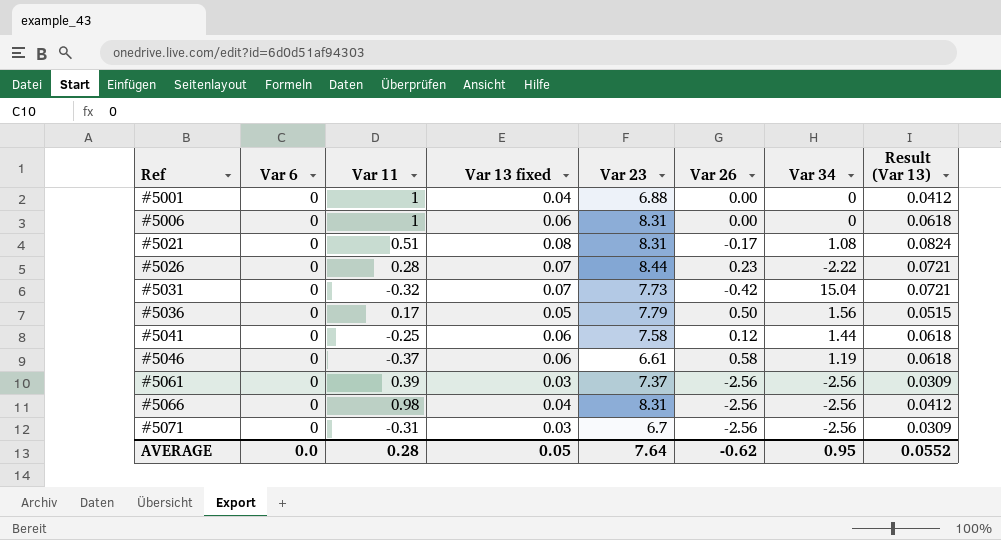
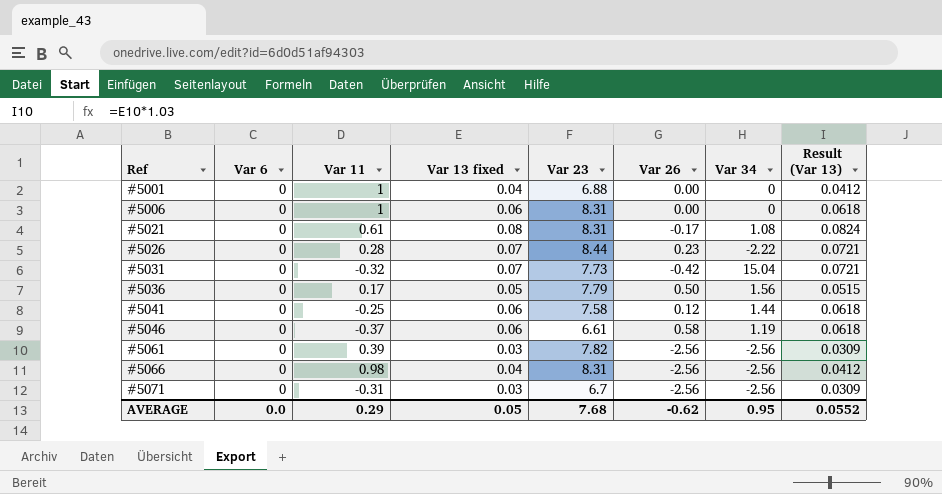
#5021 | Var 11: 0.51 -> 0.61
#5061 | Var 23: 7.37 -> 7.82
AVERAGE | Var 11: 0.28 -> 0.29
AVERAGE | Var 23: 7.64 -> 7.68

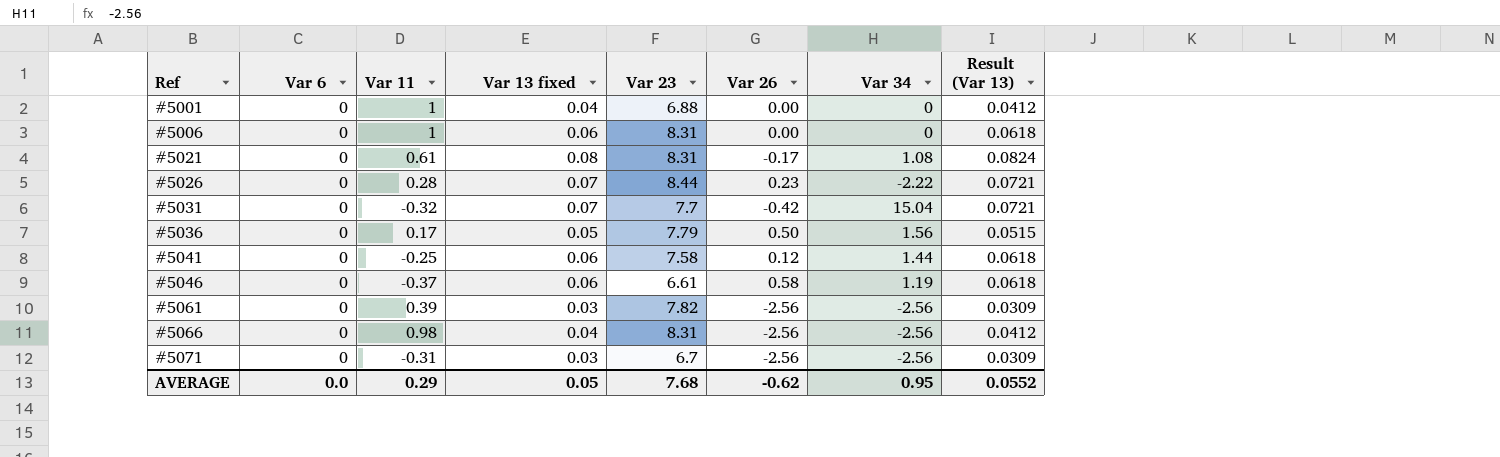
#5031 | Var 23: 7.73 -> 7.7

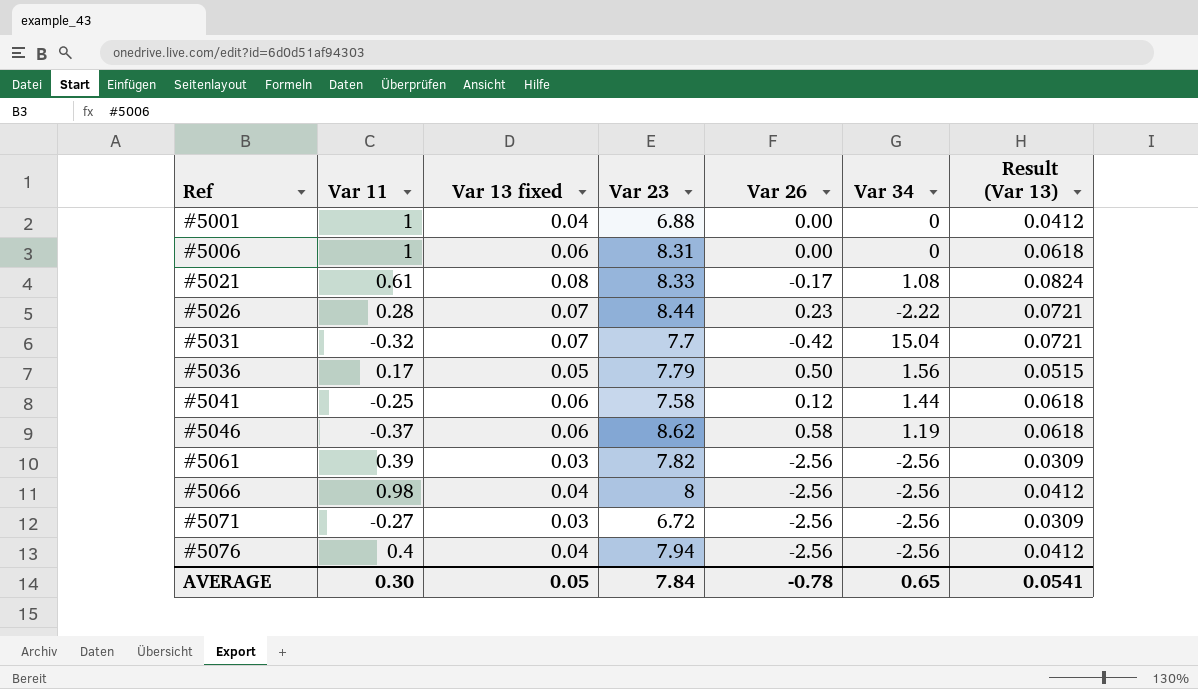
column Var 6 | position: 2 -> none
#5021 | Var 23: 8.31 -> 8.33
#5046 | Var 23: 6.61 -> 8.62
#5066 | Var 23: 8.31 -> 8
#5071 | Var 11: -0.31 -> -0.27
#5071 | Var 23: 6.7 -> 6.72
row #5076: none -> 0.4 | 0.04 | 7.94 | -2.56 | -2.56 | 0.0412
AVERAGE | Var 11: 0.29 -> 0.30
AVERAGE | Var 23: 7.68 -> 7.84
AVERAGE | Var 26: -0.62 -> -0.78
AVERAGE | Var 34: 0.95 -> 0.65
AVERAGE | Result (Var 13): 0.0552 -> 0.0541

